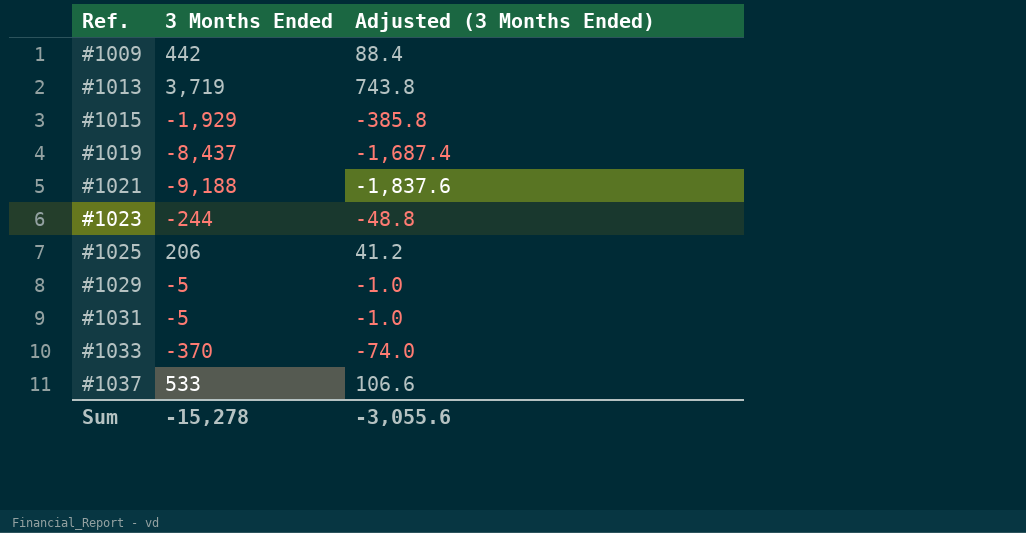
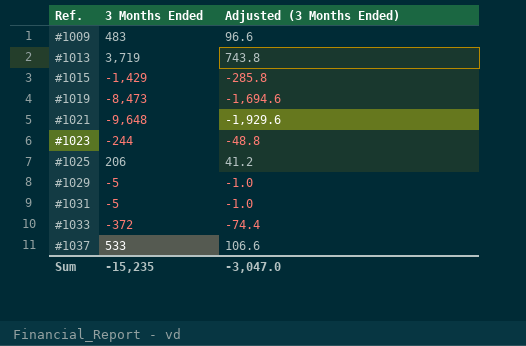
#1009 | 3 Months Ended: 442 -> 483
#1009 | Adjusted (3 Months Ended): 88.4 -> 96.6
#1015 | 3 Months Ended: -1,929 -> -1,429
#1015 | Adjusted (3 Months Ended): -385.8 -> -285.8
#1019 | 3 Months Ended: -8,437 -> -8,473
#1019 | Adjusted (3 Months Ended): -1,687.4 -> -1,694.6
#1021 | 3 Months Ended: -9,188 -> -9,648
#1021 | Adjusted (3 Months Ended): -1,837.6 -> -1,929.6
#1033 | 3 Months Ended: -370 -> -372
#1033 | Adjusted (3 Months Ended): -74.0 -> -74.4
Sum | 3 Months Ended: -15,278 -> -15,235
Sum | Adjusted (3 Months Ended): -3,055.6 -> -3,047.0

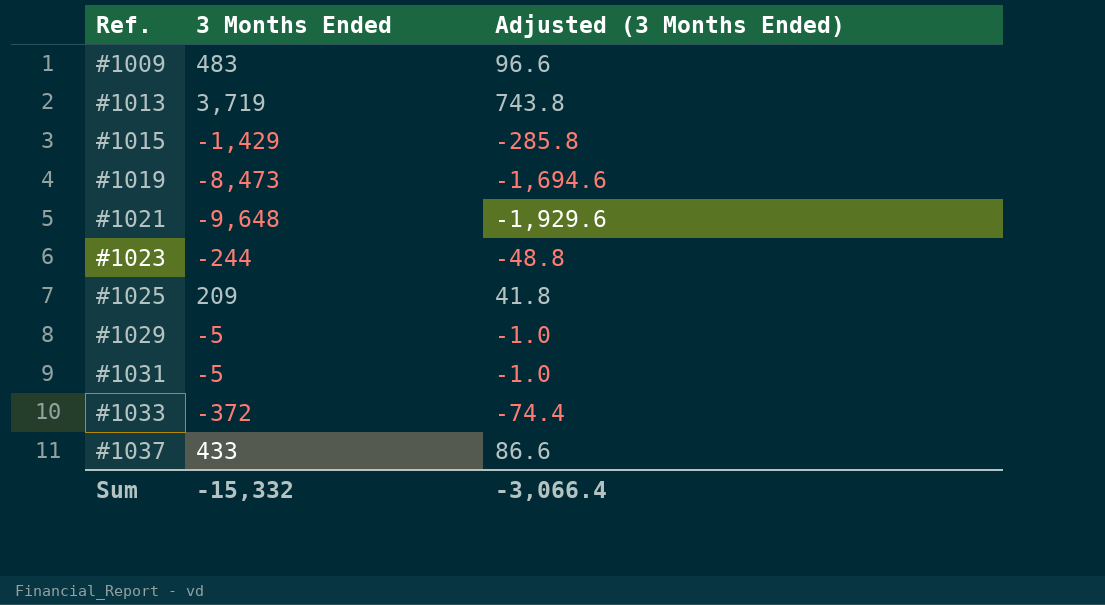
#1025 | 3 Months Ended: 206 -> 209
#1025 | Adjusted (3 Months Ended): 41.2 -> 41.8
#1037 | 3 Months Ended: 533 -> 433
#1037 | Adjusted (3 Months Ended): 106.6 -> 86.6
Sum | 3 Months Ended: -15,235 -> -15,332
Sum | Adjusted (3 Months Ended): -3,047.0 -> -3,066.4

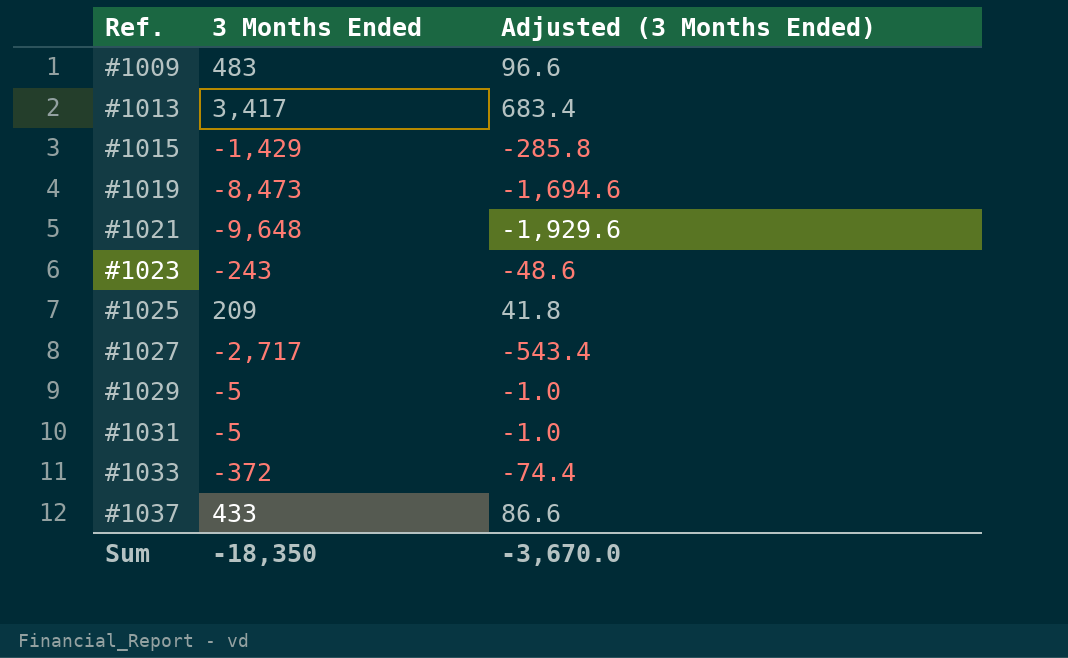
#1013 | 3 Months Ended: 3,719 -> 3,417
#1013 | Adjusted (3 Months Ended): 743.8 -> 683.4
#1023 | 3 Months Ended: -244 -> -243
#1023 | Adjusted (3 Months Ended): -48.8 -> -48.6
row #1027: none -> -2,717 | -543.4
Sum | 3 Months Ended: -15,332 -> -18,350
Sum | Adjusted (3 Months Ended): -3,066.4 -> -3,670.0

